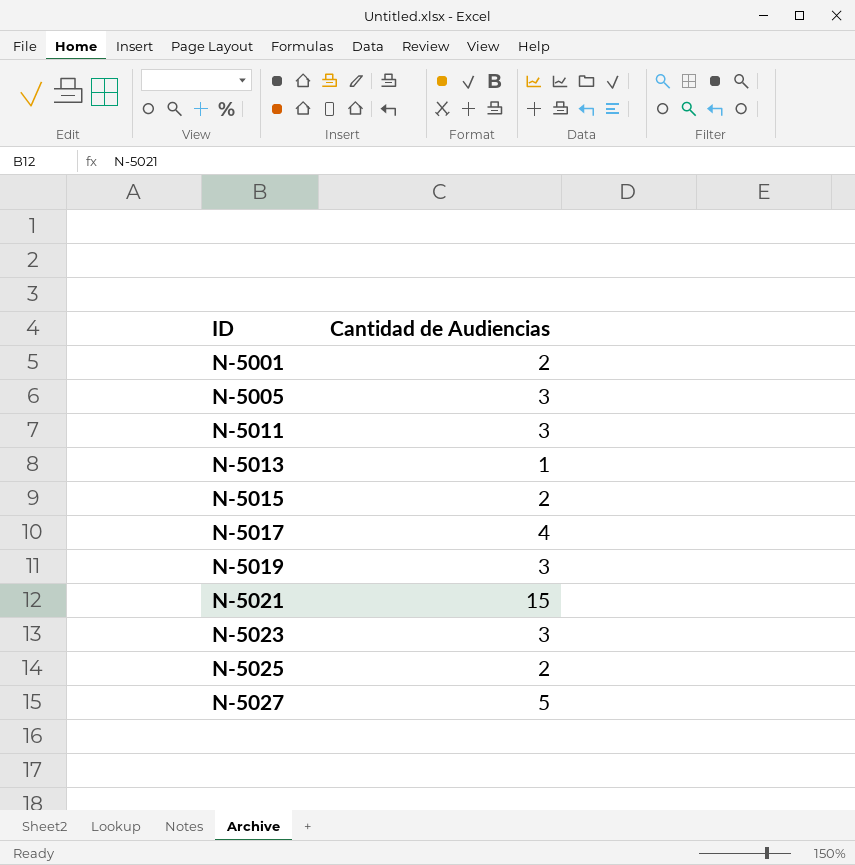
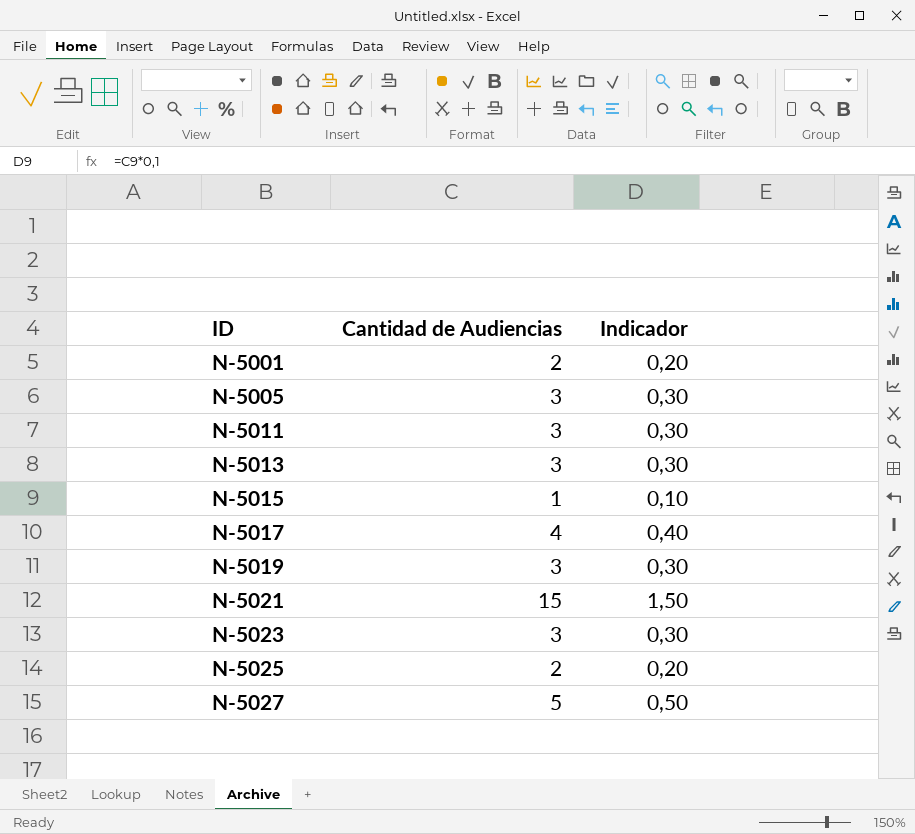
column Indicador | formula: none -> [Cantidad de Audiencias] * 0,1
N-5013 | Cantidad de Audiencias: 1 -> 3
N-5015 | Cantidad de Audiencias: 2 -> 1

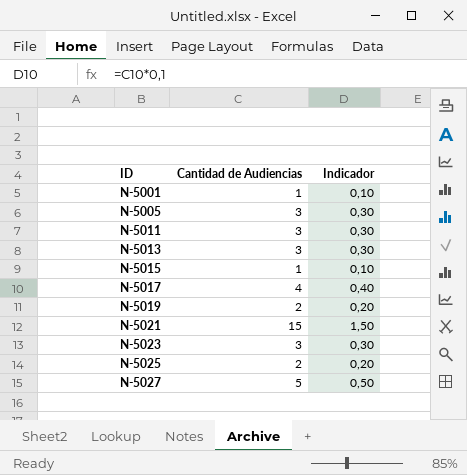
N-5001 | Cantidad de Audiencias: 2 -> 1
N-5001 | Indicador: 0,20 -> 0,10
N-5019 | Cantidad de Audiencias: 3 -> 2
N-5019 | Indicador: 0,30 -> 0,20

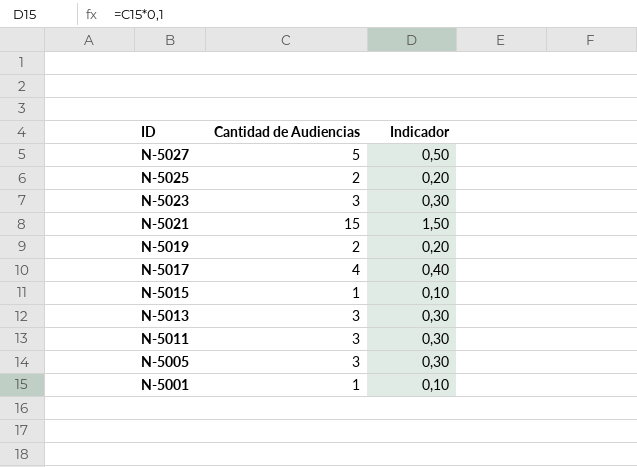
row order: ID ascending -> ID descending

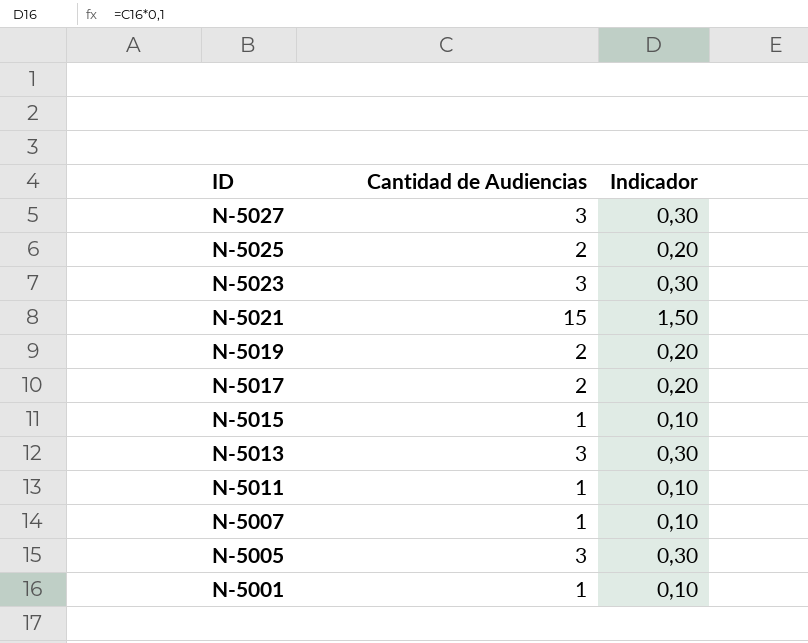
N-5027 | Cantidad de Audiencias: 5 -> 3
N-5027 | Indicador: 0,50 -> 0,30
N-5017 | Cantidad de Audiencias: 4 -> 2
N-5017 | Indicador: 0,40 -> 0,20
N-5011 | Cantidad de Audiencias: 3 -> 1
N-5011 | Indicador: 0,30 -> 0,10
row N-5007: none -> 1 | 0,10

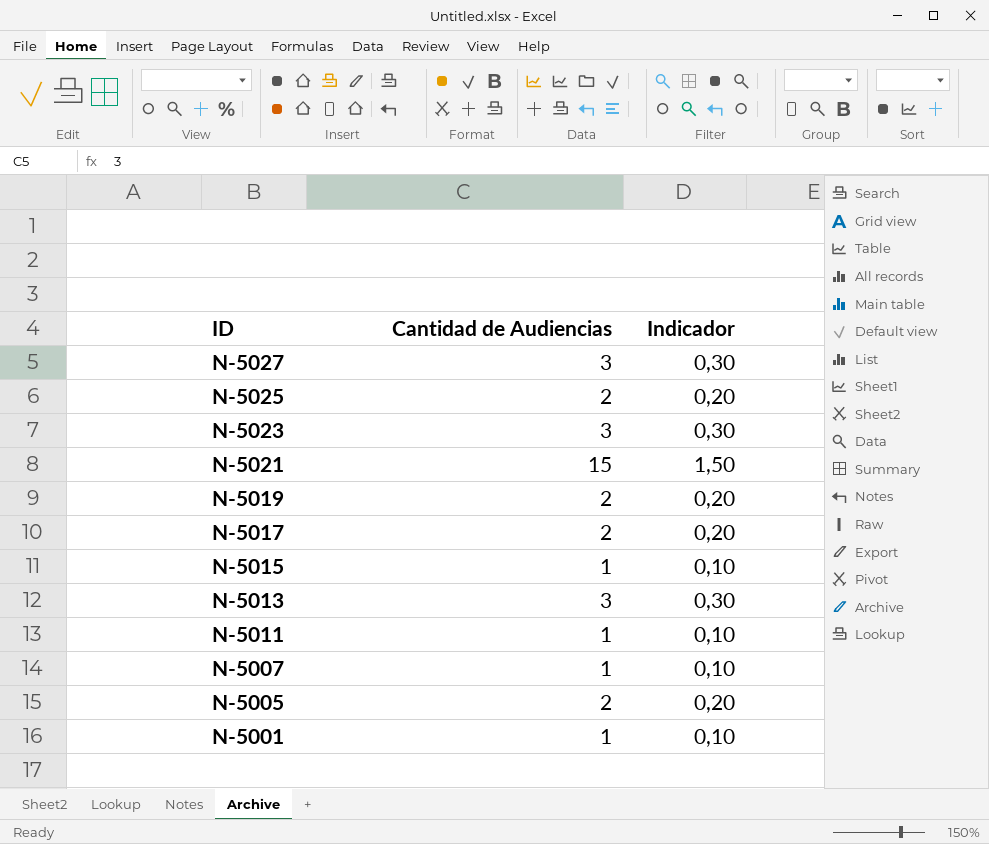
N-5005 | Cantidad de Audiencias: 3 -> 2
N-5005 | Indicador: 0,30 -> 0,20

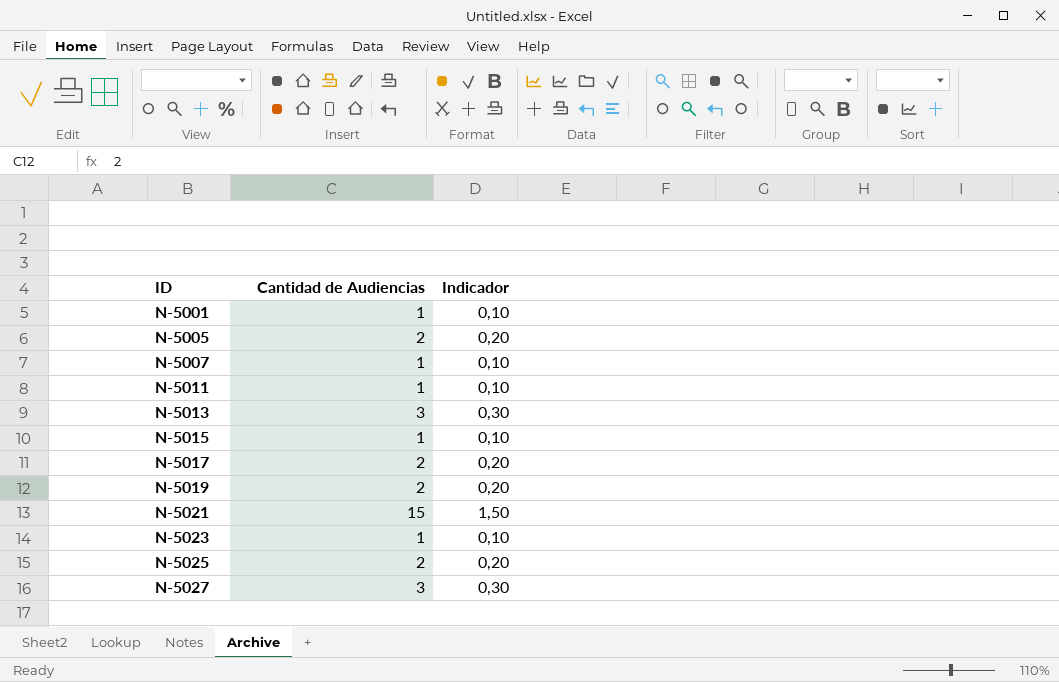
row order: ID descending -> ID ascending
N-5023 | Cantidad de Audiencias: 3 -> 1
N-5023 | Indicador: 0,30 -> 0,10

